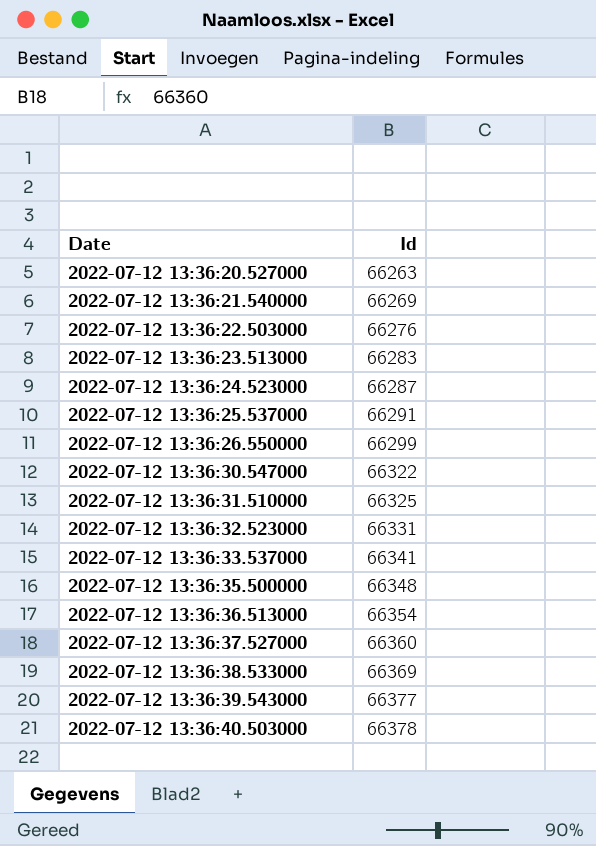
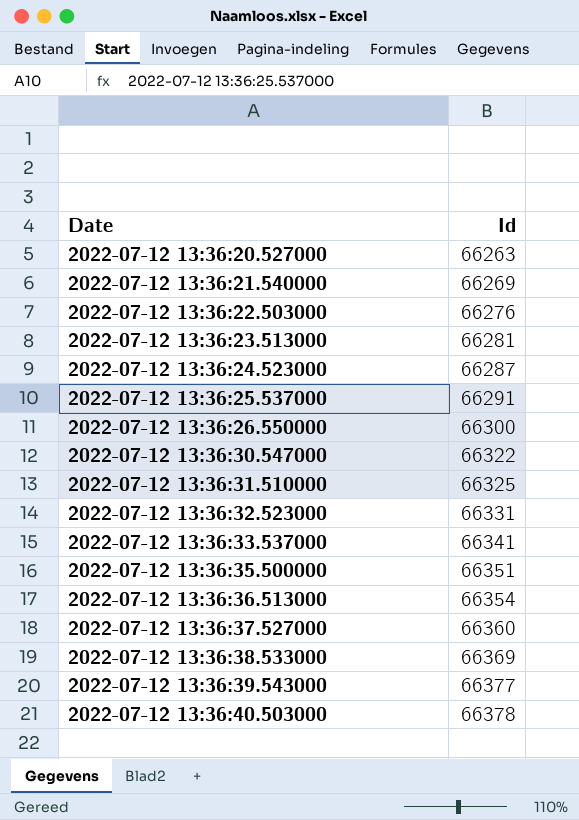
2022-07-12 13:36:23.513000 | Id: 66283 -> 66281
2022-07-12 13:36:26.550000 | Id: 66299 -> 66300
2022-07-12 13:36:35.500000 | Id: 66348 -> 66351

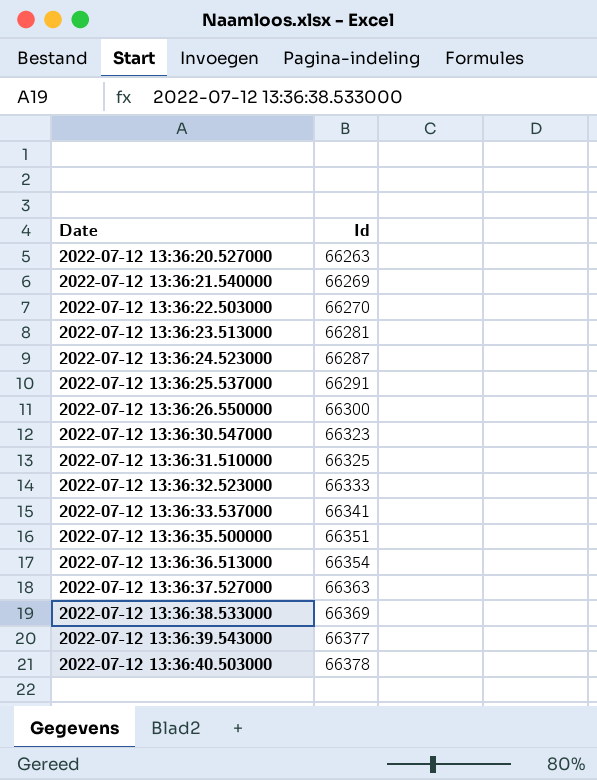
2022-07-12 13:36:22.503000 | Id: 66276 -> 66270
2022-07-12 13:36:30.547000 | Id: 66322 -> 66323
2022-07-12 13:36:32.523000 | Id: 66331 -> 66333
2022-07-12 13:36:37.527000 | Id: 66360 -> 66363

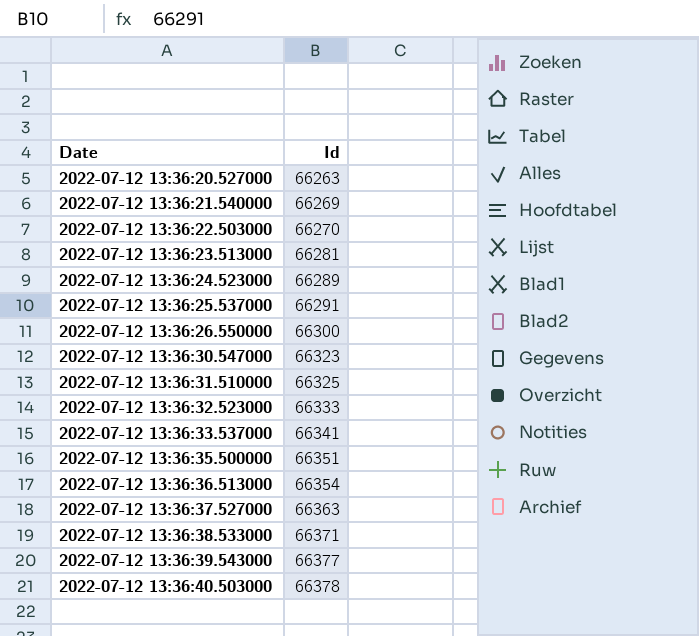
2022-07-12 13:36:24.523000 | Id: 66287 -> 66289
2022-07-12 13:36:38.533000 | Id: 66369 -> 66371

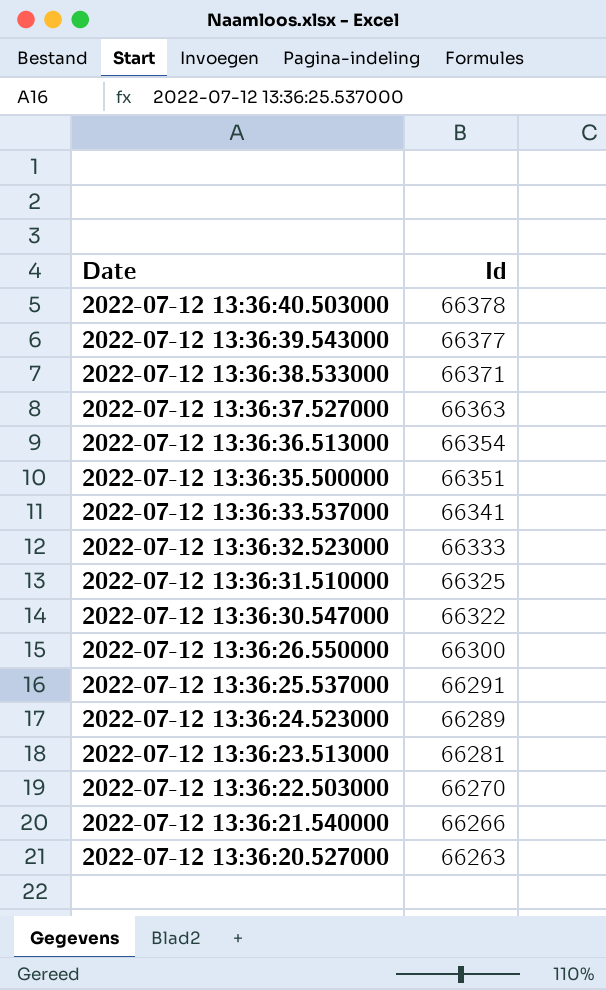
row order: Date ascending -> Date descending
2022-07-12 13:36:30.547000 | Id: 66323 -> 66322
2022-07-12 13:36:21.540000 | Id: 66269 -> 66266

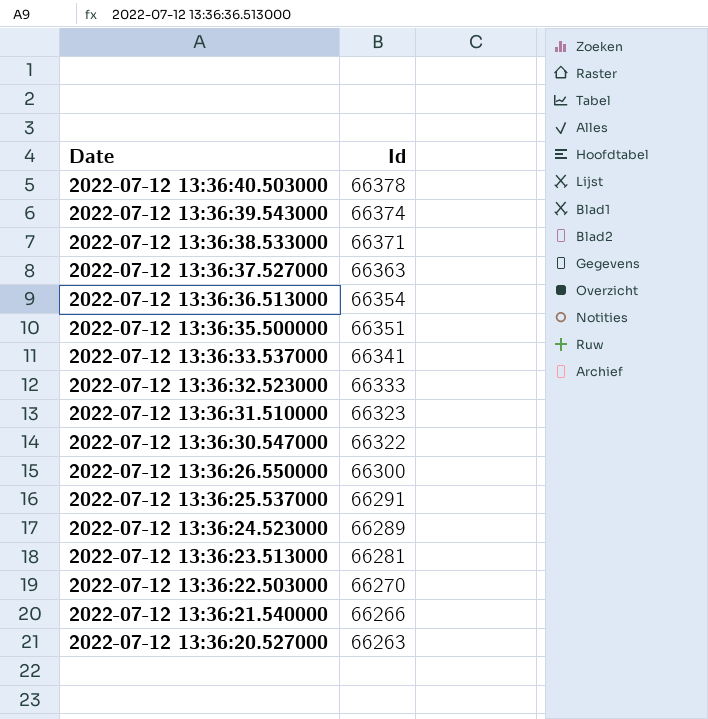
2022-07-12 13:36:39.543000 | Id: 66377 -> 66374
2022-07-12 13:36:31.510000 | Id: 66325 -> 66323

